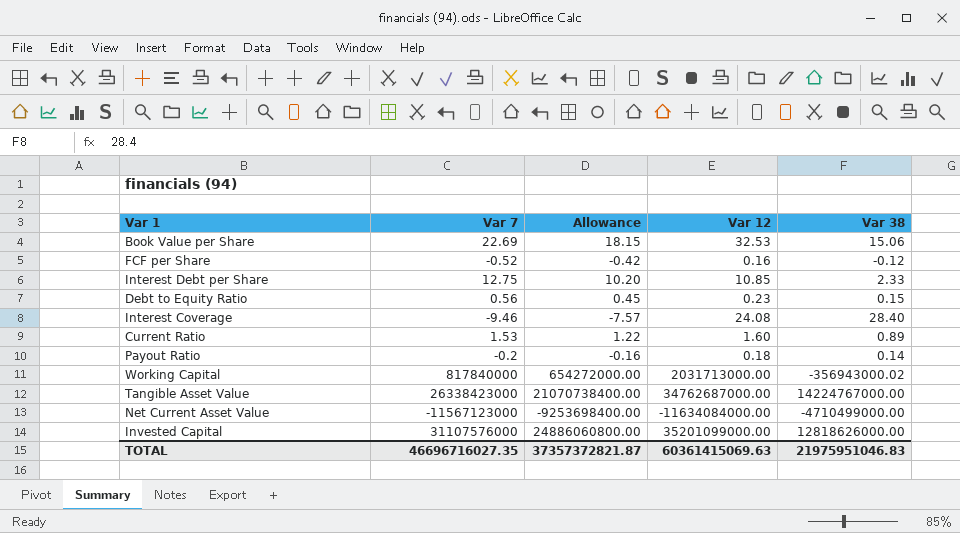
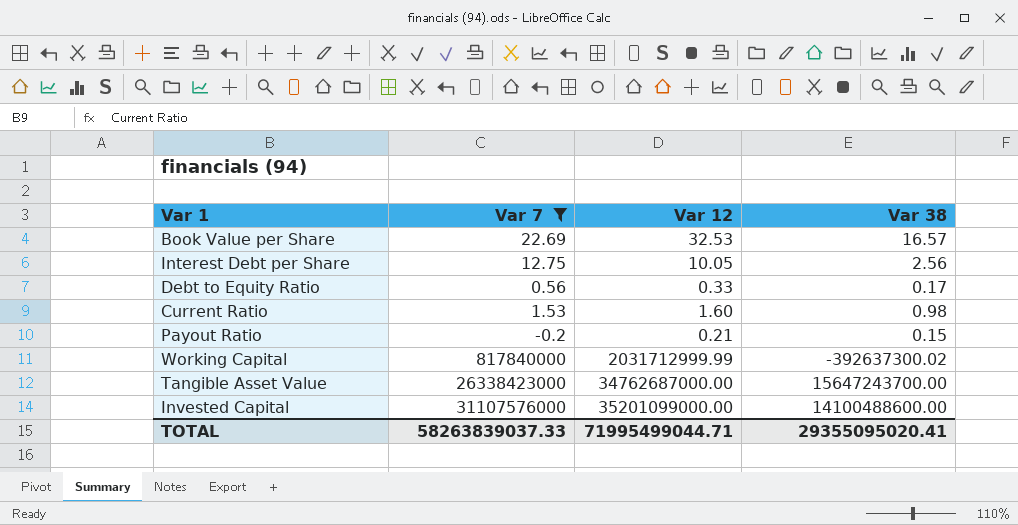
filter: none -> Var 7 >= -0.2
column Allowance | formula: [Var 7] * 0.8 -> none
Book Value per Share | Var 38: 15.06 -> 16.57
Interest Debt per Share | Var 12: 10.85 -> 10.05
Interest Debt per Share | Var 38: 2.33 -> 2.56
Debt to Equity Ratio | Var 12: 0.23 -> 0.33
Debt to Equity Ratio | Var 38: 0.15 -> 0.17
Current Ratio | Var 38: 0.89 -> 0.98
Payout Ratio | Var 12: 0.18 -> 0.21
Payout Ratio | Var 38: 0.14 -> 0.15
Working Capital | Var 12: 2031713000.00 -> 2031712999.99
Working Capital | Var 38: -356943000.02 -> -392637300.02
Tangible Asset Value | Var 38: 14224767000.00 -> 15647243700.00
Invested Capital | Var 38: 12818626000.00 -> 14100488600.00
TOTAL | Var 7: 46696716027.35 -> 58263839037.33
TOTAL | Var 12: 60361415069.63 -> 71995499044.71
TOTAL | Var 38: 21975951046.83 -> 29355095020.41

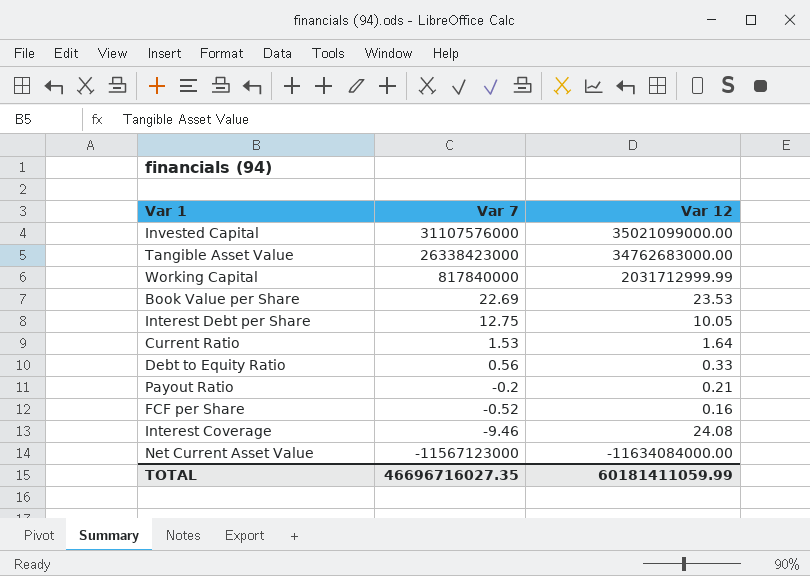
filter: Var 7 >= -0.2 -> none
row order: none -> Var 7 descending
column Var 38 | position: 4 -> none
Invested Capital | Var 12: 35201099000.00 -> 35021099000.00
Tangible Asset Value | Var 12: 34762687000.00 -> 34762683000.00
Book Value per Share | Var 12: 32.53 -> 23.53
Current Ratio | Var 12: 1.60 -> 1.64
TOTAL | Var 7: 58263839037.33 -> 46696716027.35
TOTAL | Var 12: 71995499044.71 -> 60181411059.99

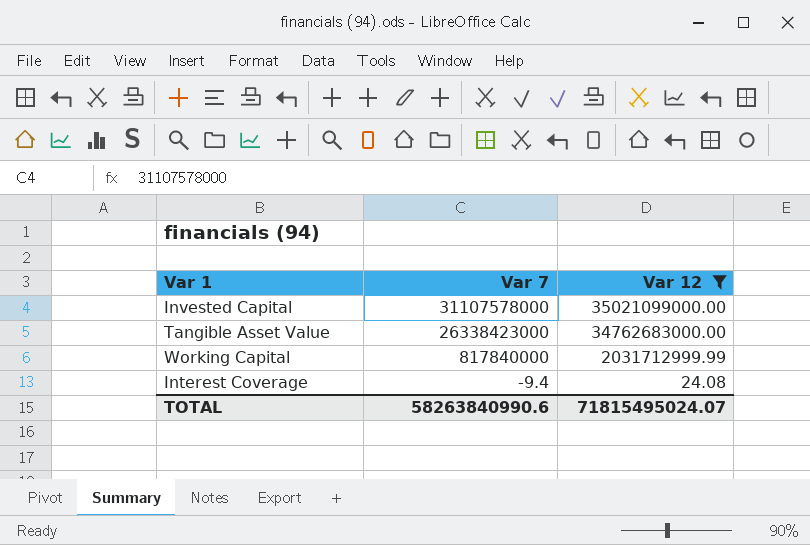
filter: none -> Var 12 >= 24.08
Invested Capital | Var 7: 31107576000 -> 31107578000
Interest Coverage | Var 7: -9.46 -> -9.4
TOTAL | Var 7: 46696716027.35 -> 58263840990.6
TOTAL | Var 12: 60181411059.99 -> 71815495024.07

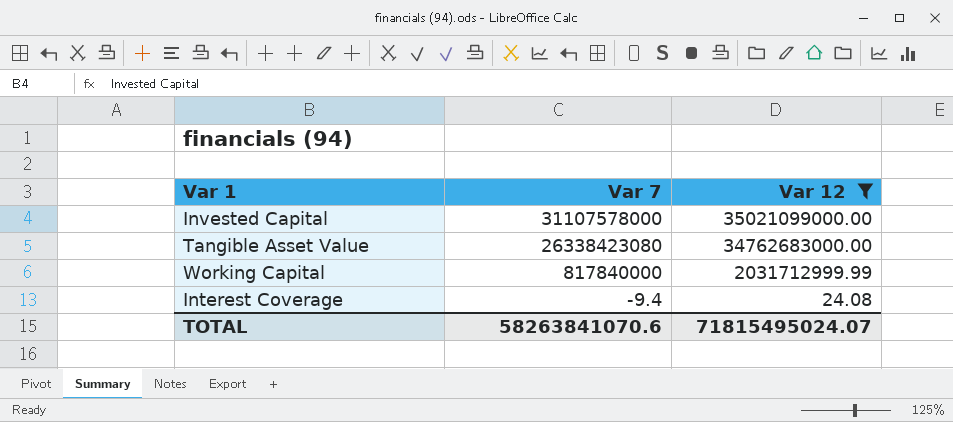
Tangible Asset Value | Var 7: 26338423000 -> 26338423080
TOTAL | Var 7: 58263840990.6 -> 58263841070.6

